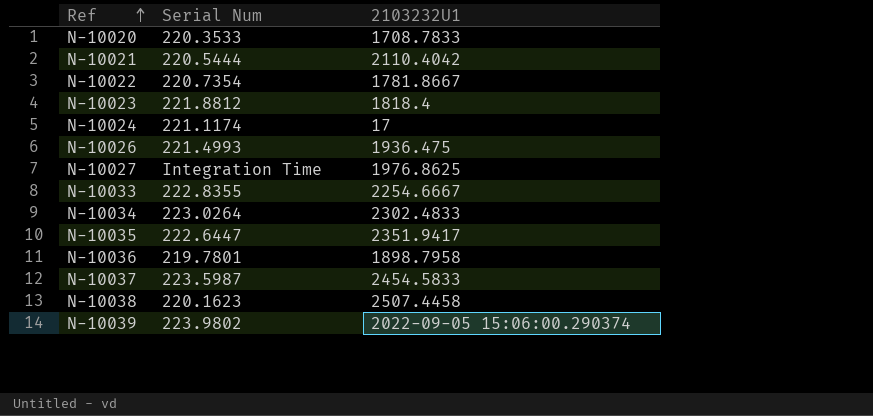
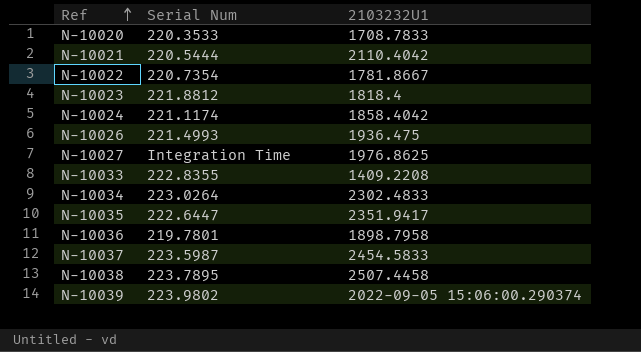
N-10024 | 2103232U1: 17 -> 1858.4042
N-10033 | 2103232U1: 2254.6667 -> 1409.2208
N-10038 | Serial Num: 220.1623 -> 223.7895

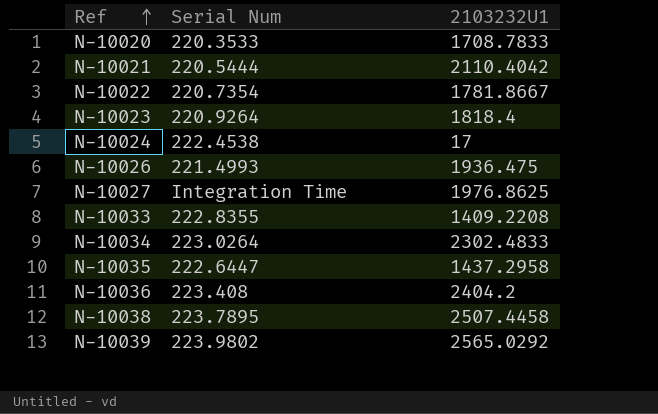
row N-10037: 223.5987 | 2454.5833 -> none
N-10023 | Serial Num: 221.8812 -> 220.9264
N-10024 | Serial Num: 221.1174 -> 222.4538
N-10024 | 2103232U1: 1858.4042 -> 17
N-10035 | 2103232U1: 2351.9417 -> 1437.2958
N-10036 | Serial Num: 219.7801 -> 223.408
N-10036 | 2103232U1: 1898.7958 -> 2404.2
N-10039 | 2103232U1: 2022-09-05 15:06:00.290374 -> 2565.0292

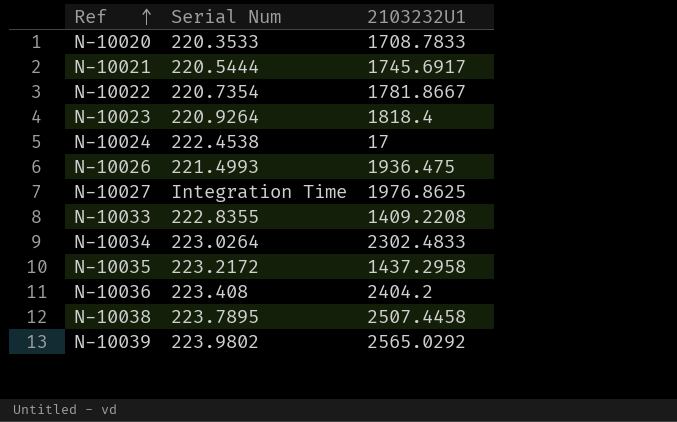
N-10021 | 2103232U1: 2110.4042 -> 1745.6917
N-10035 | Serial Num: 222.6447 -> 223.2172

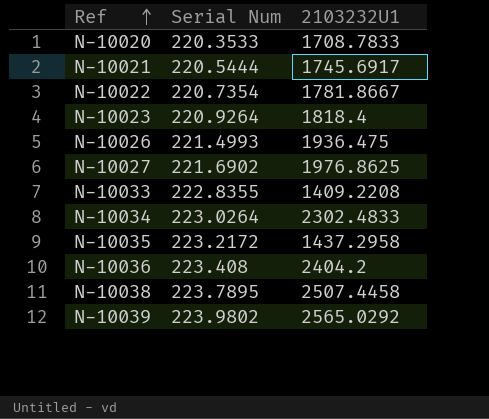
row N-10024: 222.4538 | 17 -> none
N-10027 | Serial Num: Integration Time -> 221.6902

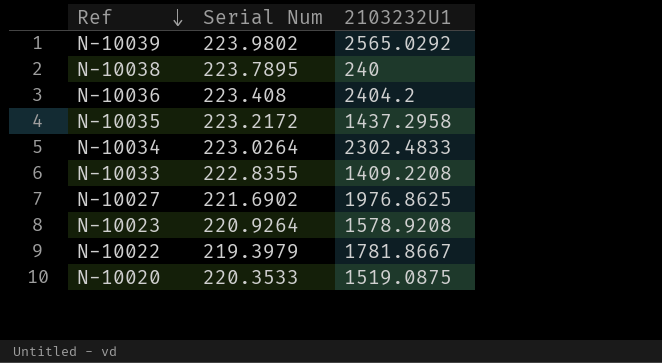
row order: Ref ascending -> Ref descending
row N-10021: 220.5444 | 1745.6917 -> none
row N-10026: 221.4993 | 1936.475 -> none
N-10038 | 2103232U1: 2507.4458 -> 240
N-10023 | 2103232U1: 1818.4 -> 1578.9208
N-10022 | Serial Num: 220.7354 -> 219.3979
N-10020 | 2103232U1: 1708.7833 -> 1519.0875

